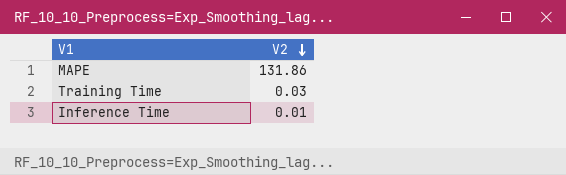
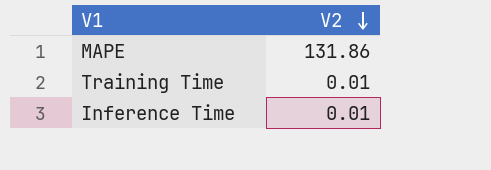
Training Time | V2: 0.03 -> 0.01

